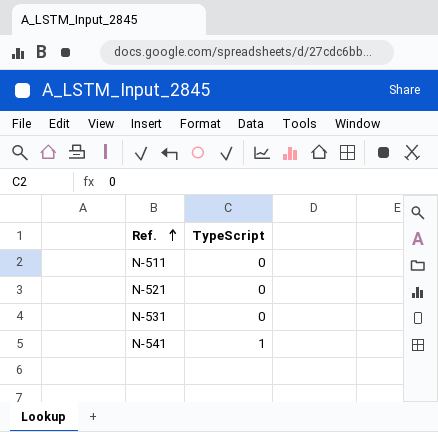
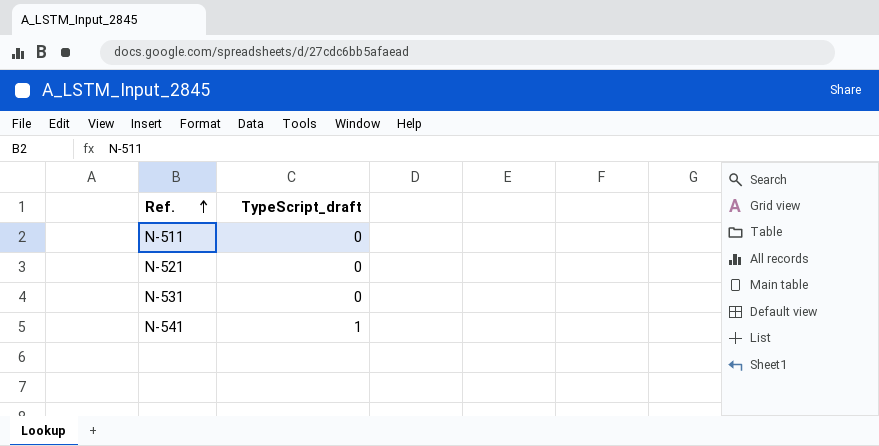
column name: TypeScript -> TypeScript_draft

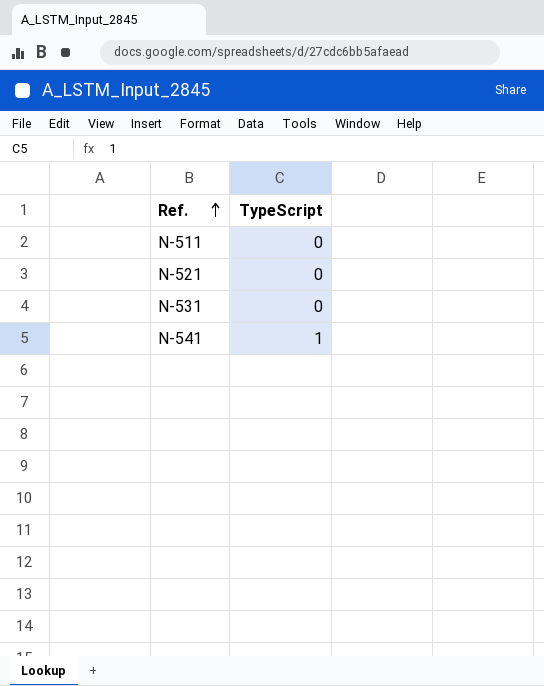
column name: TypeScript_draft -> TypeScript

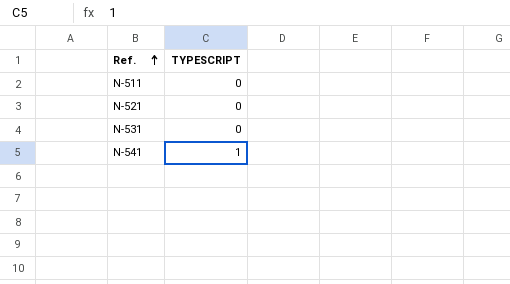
column name: TypeScript -> TYPESCRIPT

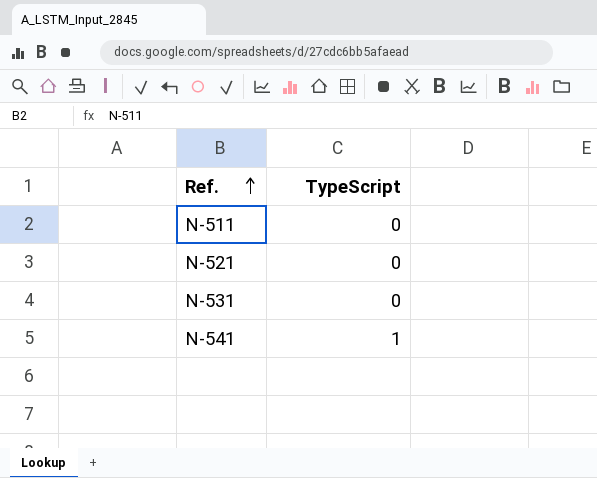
column name: TYPESCRIPT -> TypeScript

